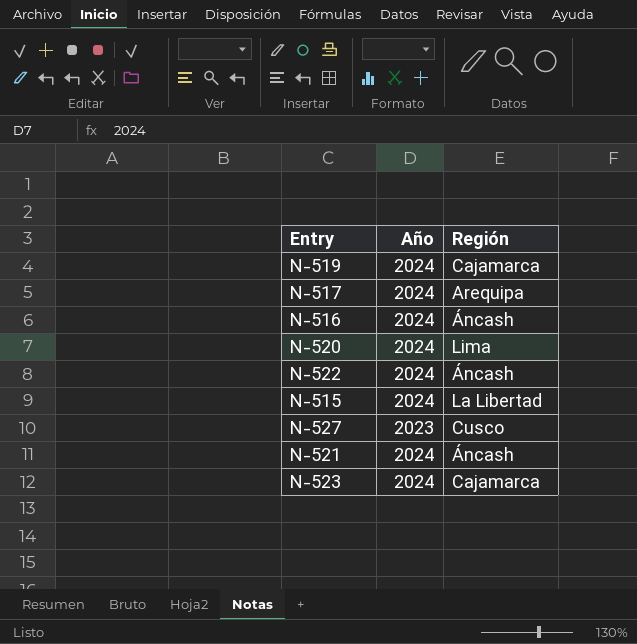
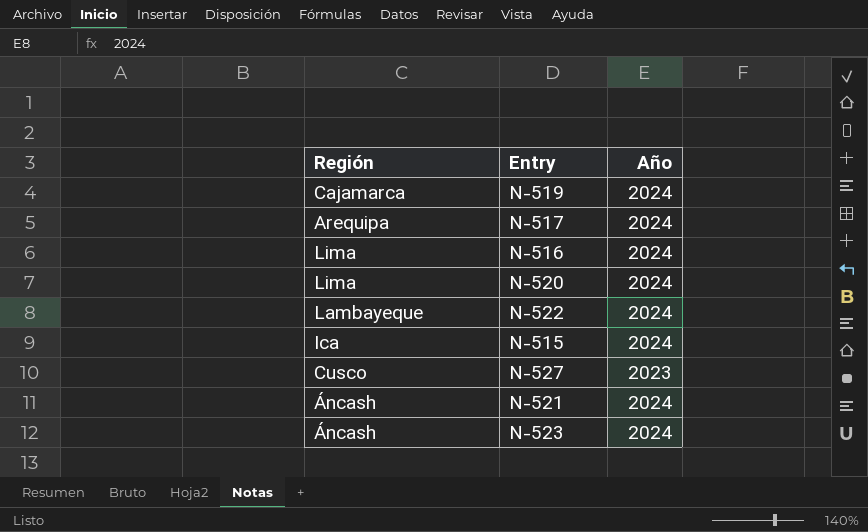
column Región | position: 3 -> 1
N-516 | Región: Áncash -> Lima
N-522 | Región: Áncash -> Lambayeque
N-515 | Región: La Libertad -> Ica
N-523 | Región: Cajamarca -> Áncash

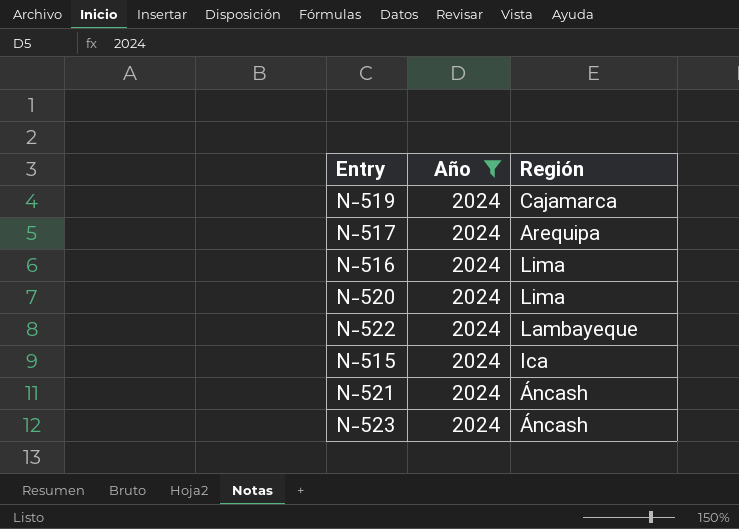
filter: none -> Año = 2024
column Región | position: 1 -> 3

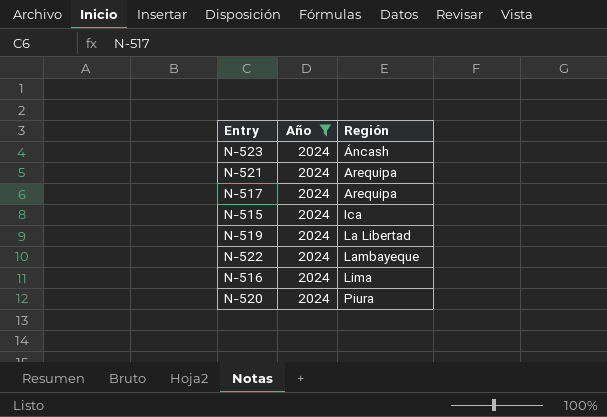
row order: none -> Región ascending
N-521 | Región: Áncash -> Arequipa
N-519 | Región: Cajamarca -> La Libertad
N-520 | Región: Lima -> Piura

